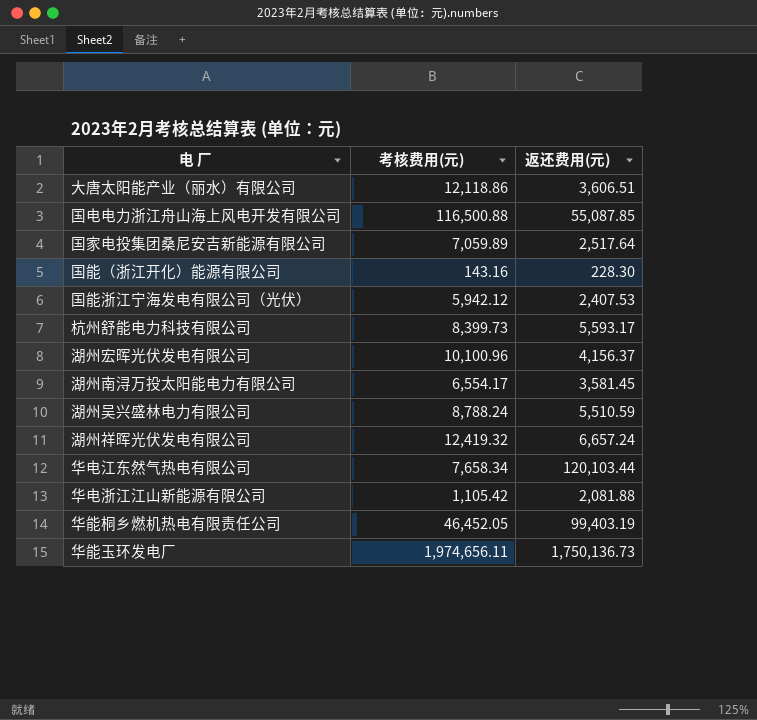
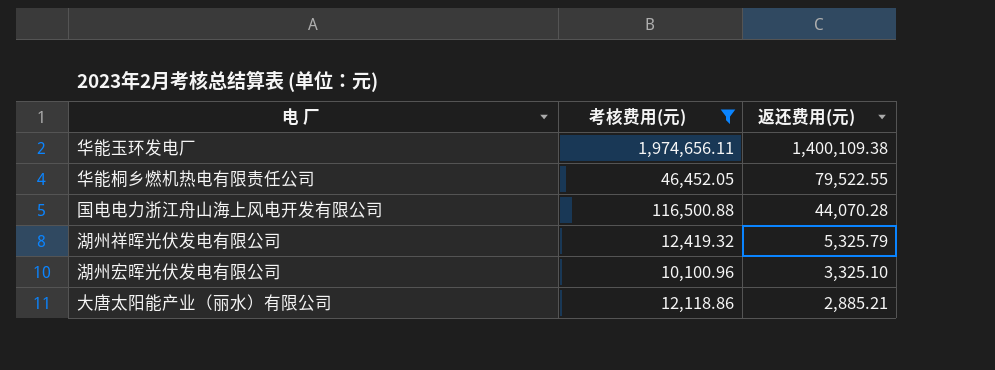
filter: none -> 考核费用(元) >= 10,100.96
row order: none -> 返还费用(元) descending
华能玉环发电厂 | 返还费用(元): 1,750,136.73 -> 1,400,109.38
华能桐乡燃机热电有限责任公司 | 返还费用(元): 99,403.19 -> 79,522.55
国电电力浙江舟山海上风电开发有限公司 | 返还费用(元): 55,087.85 -> 44,070.28
湖州祥晖光伏发电有限公司 | 返还费用(元): 6,657.24 -> 5,325.79
湖州宏晖光伏发电有限公司 | 返还费用(元): 4,156.37 -> 3,325.10
大唐太阳能产业（丽水）有限公司 | 返还费用(元): 3,606.51 -> 2,885.21

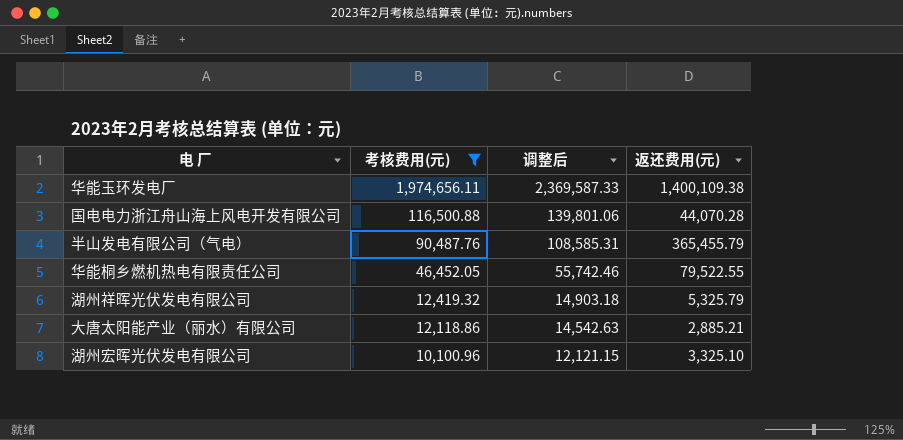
row order: 返还费用(元) descending -> 考核费用(元) descending
column 调整后 | formula: none -> [考核费用(元)] * 1.2
row 半山发电有限公司（气电）: none -> 90,487.76 | 108,585.31 | 365,455.79

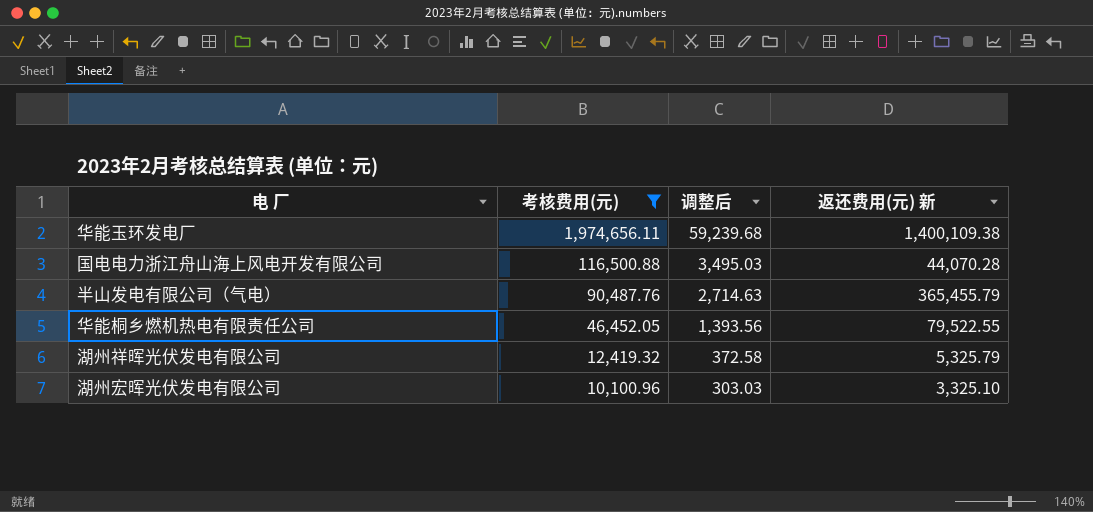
column 调整后 | formula: [考核费用(元)] * 1.2 -> [考核费用(元)] * 0.03
column name: 返还费用(元) -> 返还费用(元) 新
row 大唐太阳能产业（丽水）有限公司: 12,118.86 | 14,542.63 | 2,885.21 -> none

